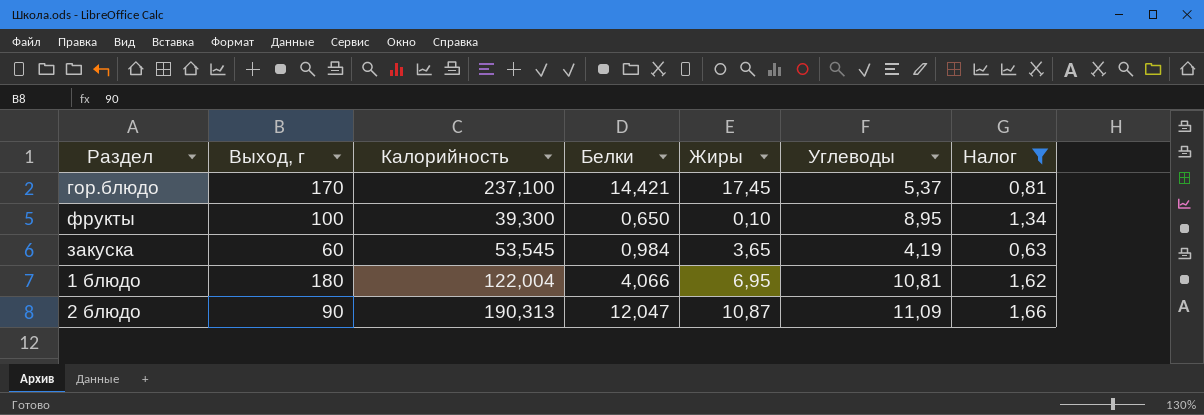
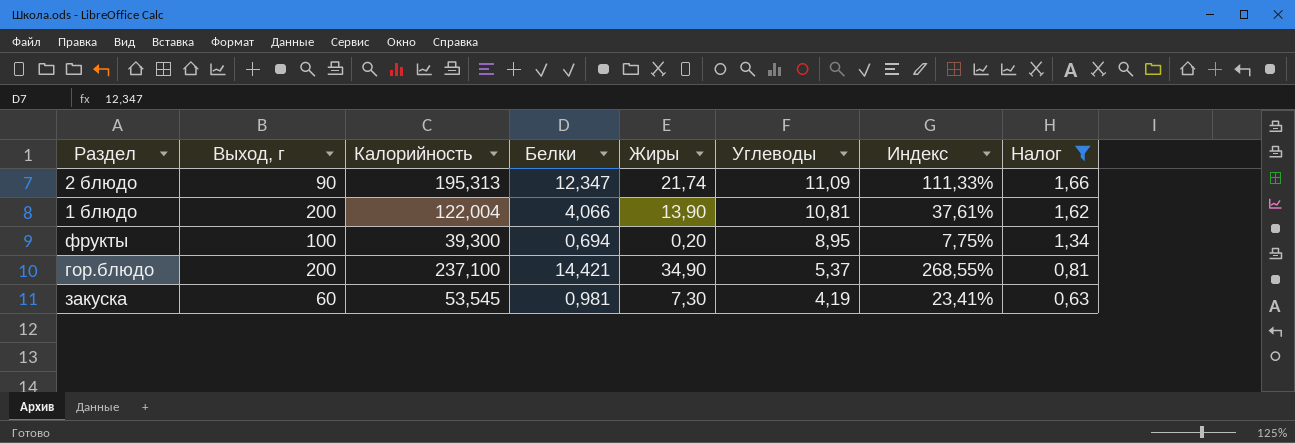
row order: none -> Углеводы descending
column Индекс | formula: none -> [Белки] / [Углеводы]
2 блюдо | Калорийность: 190,313 -> 195,313
2 блюдо | Белки: 12,047 -> 12,347
2 блюдо | Жиры: 10,87 -> 21,74
1 блюдо | Выход, г: 180 -> 200
1 блюдо | Жиры: 6,95 -> 13,90
фрукты | Белки: 0,650 -> 0,694
фрукты | Жиры: 0,10 -> 0,20
гор.блюдо | Выход, г: 170 -> 200
гор.блюдо | Жиры: 17,45 -> 34,90
закуска | Белки: 0,984 -> 0,981
закуска | Жиры: 3,65 -> 7,30

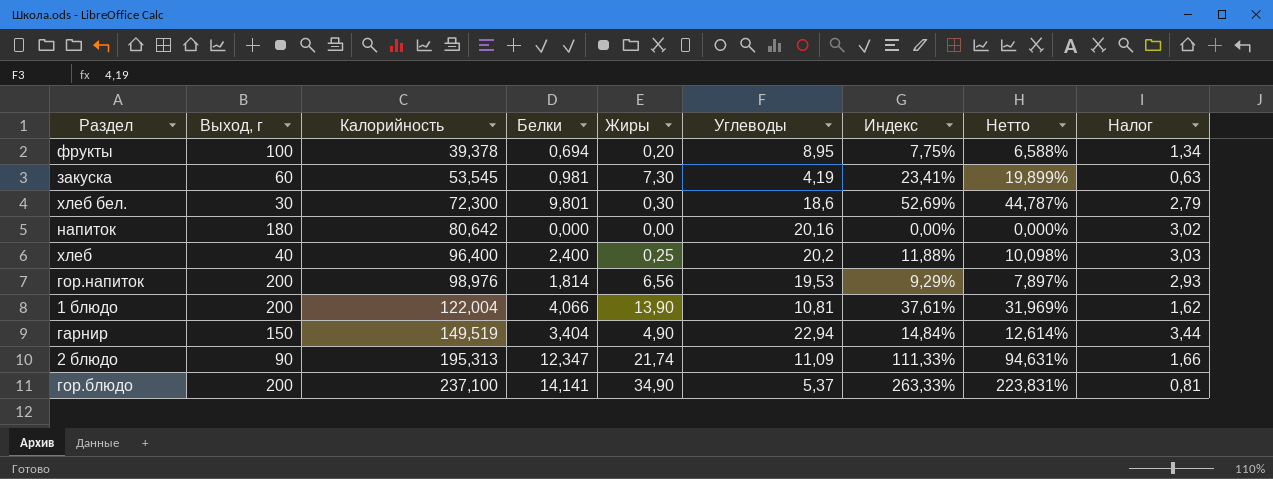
filter: Налог <= 1,66 -> none
row order: Углеводы descending -> Калорийность ascending
column Нетто | formula: none -> [Индекс] * 0,85
фрукты | Калорийность: 39,300 -> 39,378
гор.блюдо | Белки: 14,421 -> 14,141
гор.блюдо | Индекс: 268,55% -> 263,33%

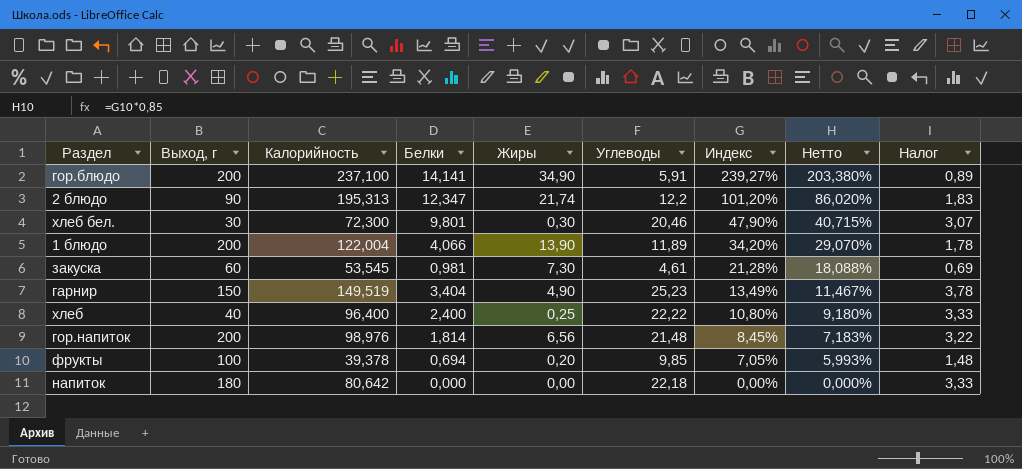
row order: Калорийность ascending -> Индекс descending
гор.блюдо | Углеводы: 5,37 -> 5,91
гор.блюдо | Индекс: 263,33% -> 239,27%
гор.блюдо | Нетто: 223,831% -> 203,380%
гор.блюдо | Налог: 0,81 -> 0,89
2 блюдо | Углеводы: 11,09 -> 12,2
2 блюдо | Индекс: 111,33% -> 101,20%
2 блюдо | Нетто: 94,631% -> 86,020%
2 блюдо | Налог: 1,66 -> 1,83
хлеб бел. | Углеводы: 18,6 -> 20,46
хлеб бел. | Индекс: 52,69% -> 47,90%
хлеб бел. | Нетто: 44,787% -> 40,715%
хлеб бел. | Налог: 2,79 -> 3,07
1 блюдо | Углеводы: 10,81 -> 11,89
1 блюдо | Индекс: 37,61% -> 34,20%
1 блюдо | Нетто: 31,969% -> 29,070%
1 блюдо | Налог: 1,62 -> 1,78
закуска | Углеводы: 4,19 -> 4,61
закуска | Индекс: 23,41% -> 21,28%
закуска | Нетто: 19,899% -> 18,088%
закуска | Налог: 0,63 -> 0,69
гарнир | Углеводы: 22,94 -> 25,23
гарнир | Индекс: 14,84% -> 13,49%
гарнир | Нетто: 12,614% -> 11,467%
гарнир | Налог: 3,44 -> 3,78
хлеб | Углеводы: 20,2 -> 22,22
хлеб | Индекс: 11,88% -> 10,80%
хлеб | Нетто: 10,098% -> 9,180%
хлеб | Налог: 3,03 -> 3,33
гор.напиток | Углеводы: 19,53 -> 21,48
гор.напиток | Индекс: 9,29% -> 8,45%
гор.напиток | Нетто: 7,897% -> 7,183%
гор.напиток | Налог: 2,93 -> 3,22
фрукты | Углеводы: 8,95 -> 9,85
фрукты | Индекс: 7,75% -> 7,05%
фрукты | Нетто: 6,588% -> 5,993%
фрукты | Налог: 1,34 -> 1,48
напиток | Углеводы: 20,16 -> 22,18
напиток | Налог: 3,02 -> 3,33

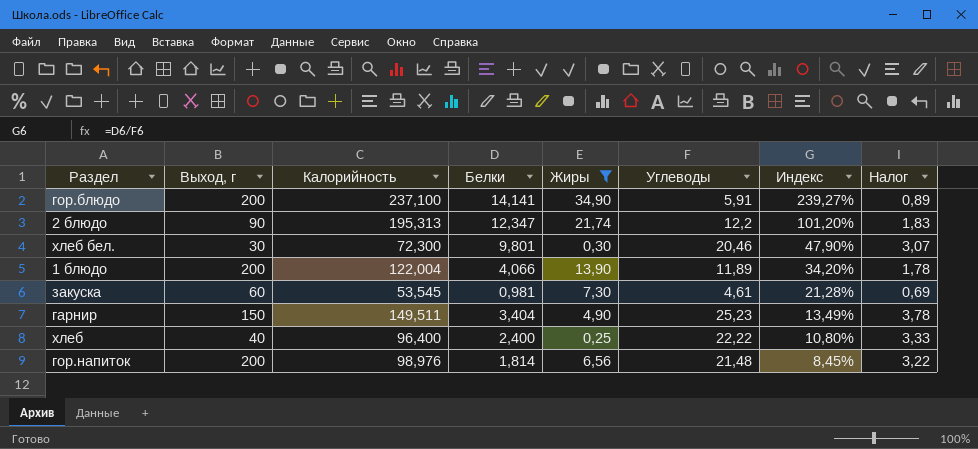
filter: none -> Жиры >= 0,25
column Нетто | formula: [Индекс] * 0,85 -> none
гарнир | Калорийность: 149,519 -> 149,511

